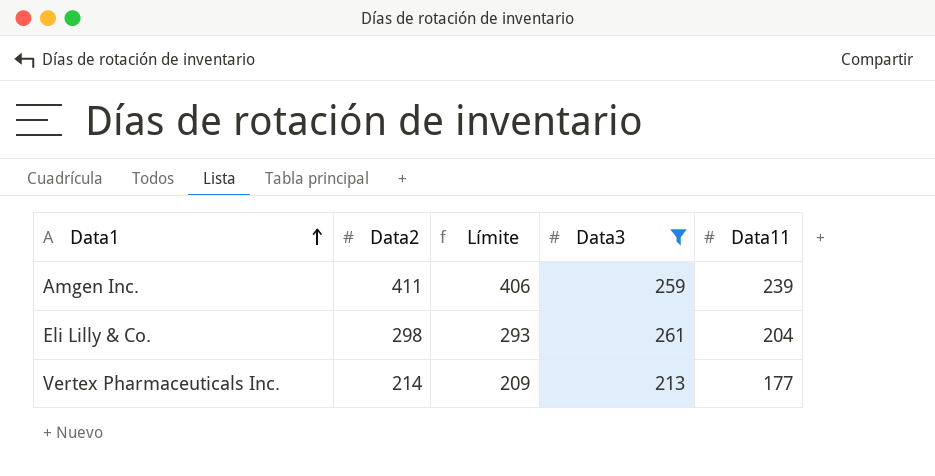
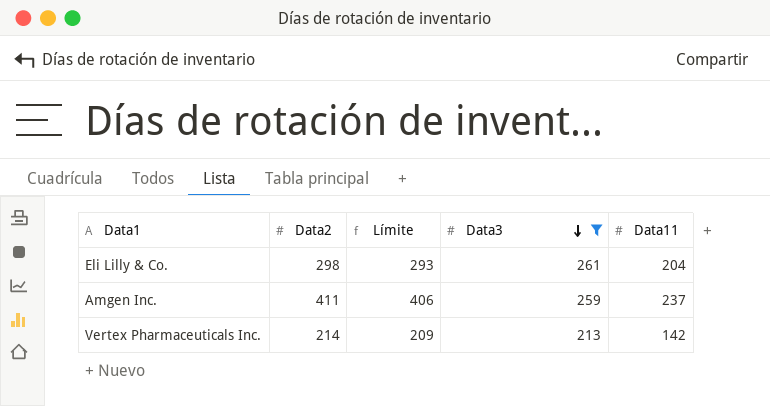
row order: Data1 ascending -> Data3 descending
Amgen Inc. | Data11: 239 -> 237
Vertex Pharmaceuticals Inc. | Data11: 177 -> 142

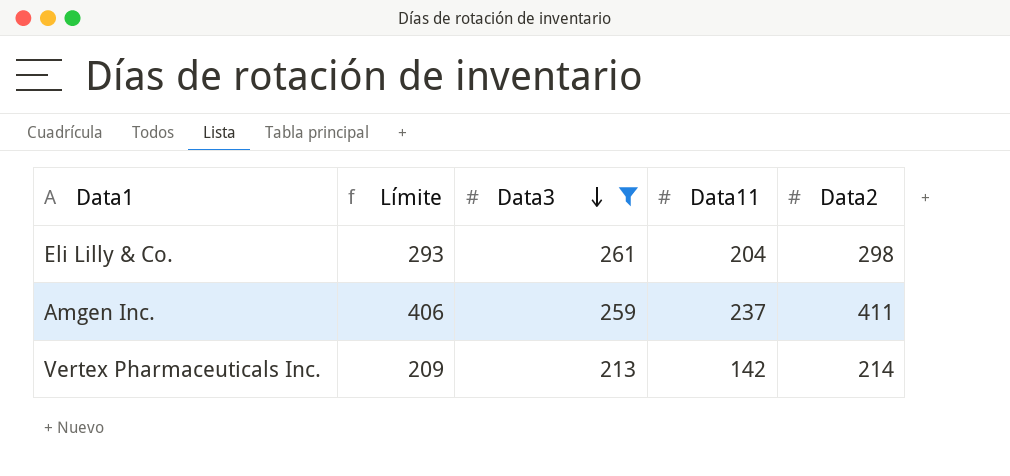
column Data2 | position: 2 -> 5

